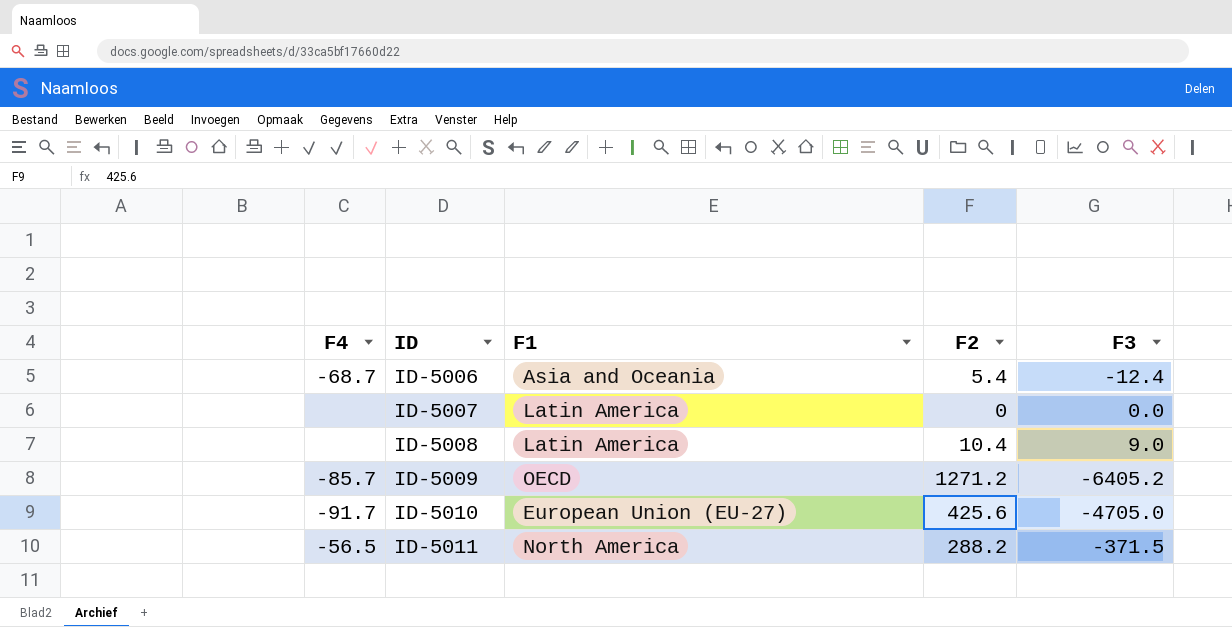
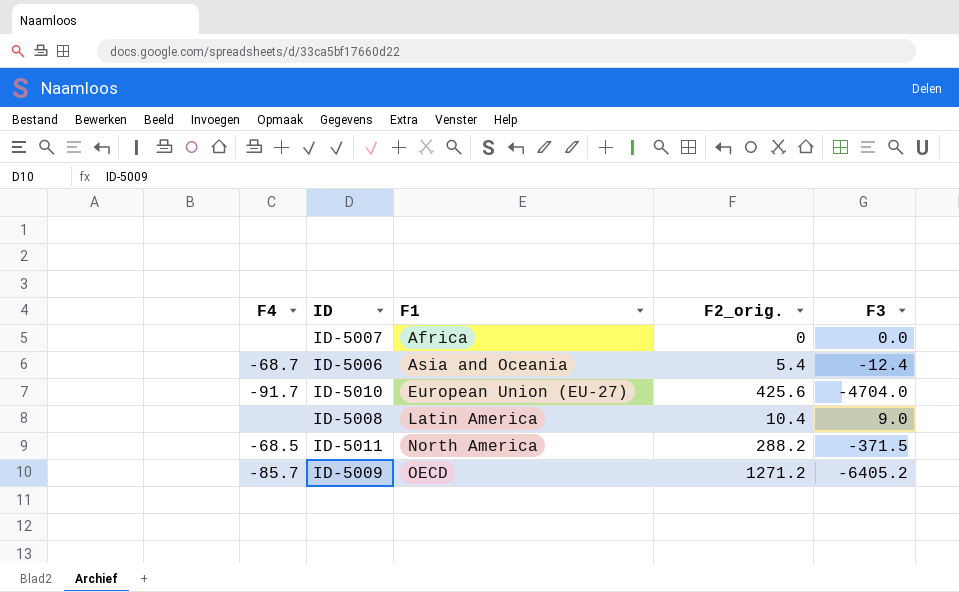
row order: ID ascending -> F1 ascending
column name: F2 -> F2_orig.
ID-5007 | F1: Latin America -> Africa
ID-5010 | F3: -4705.0 -> -4704.0
ID-5011 | F4: -56.5 -> -68.5

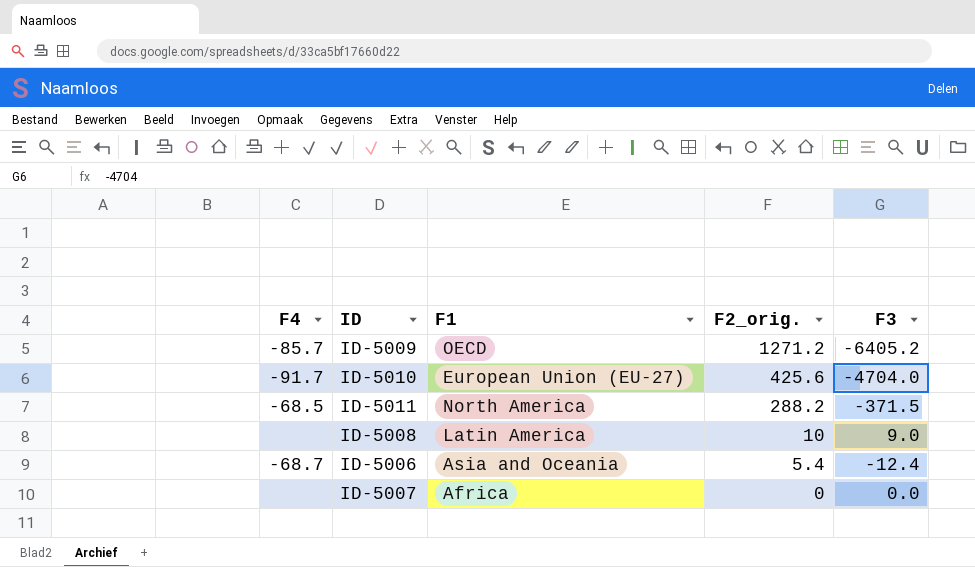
row order: F1 ascending -> F2_orig. descending
ID-5008 | F2_orig.: 10.4 -> 10

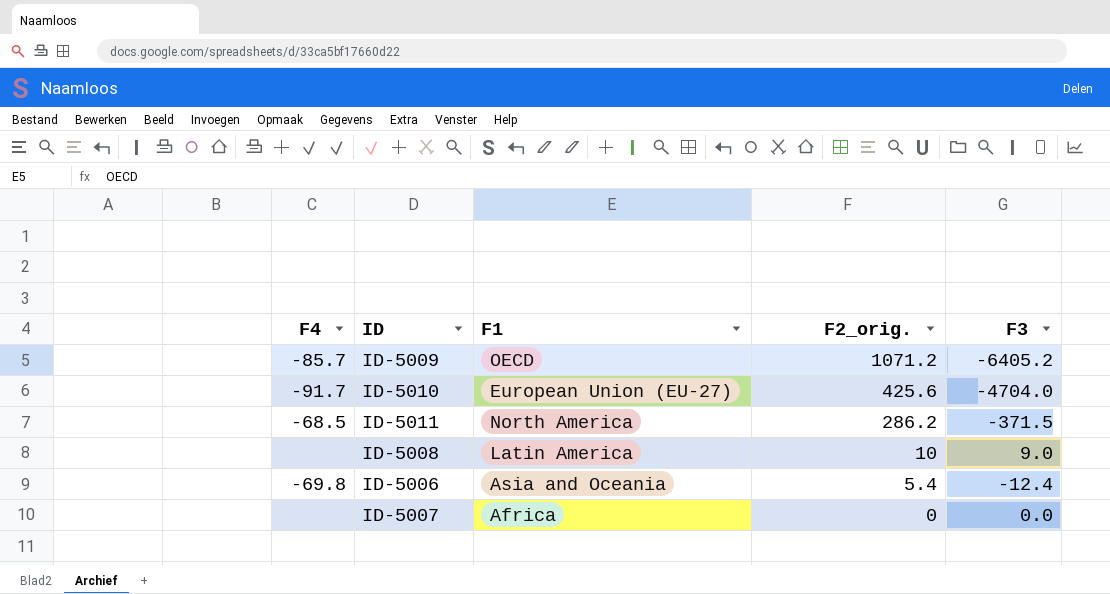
ID-5009 | F2_orig.: 1271.2 -> 1071.2
ID-5011 | F2_orig.: 288.2 -> 286.2
ID-5006 | F4: -68.7 -> -69.8

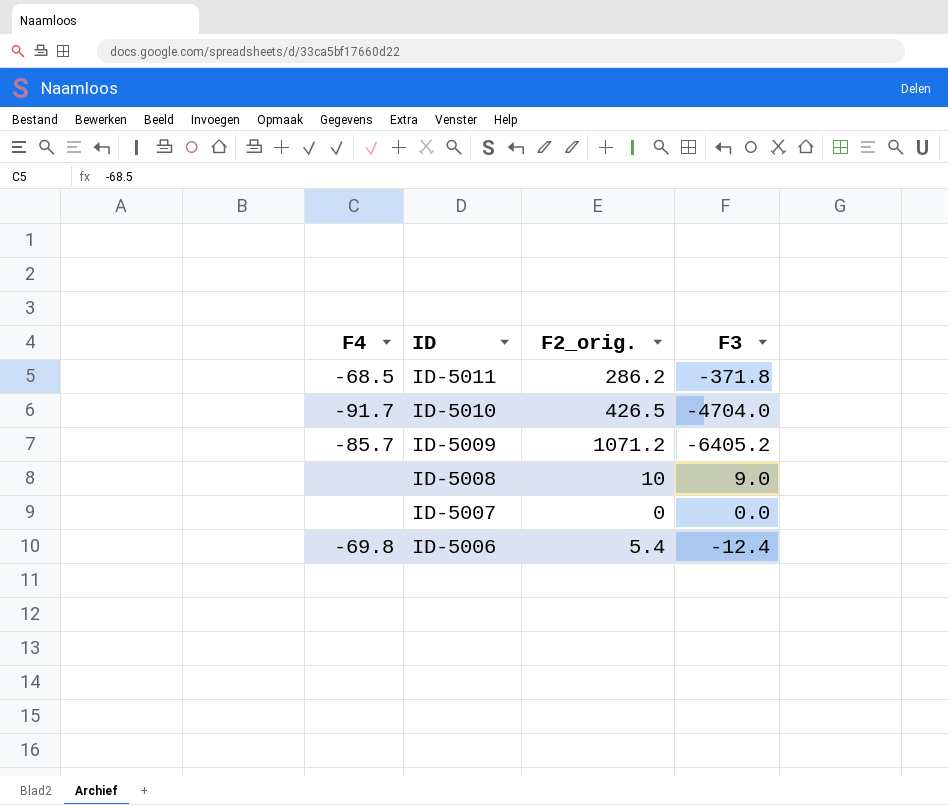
row order: F2_orig. descending -> ID descending
column F1 | position: 3 -> none
ID-5011 | F3: -371.5 -> -371.8
ID-5010 | F2_orig.: 425.6 -> 426.5

